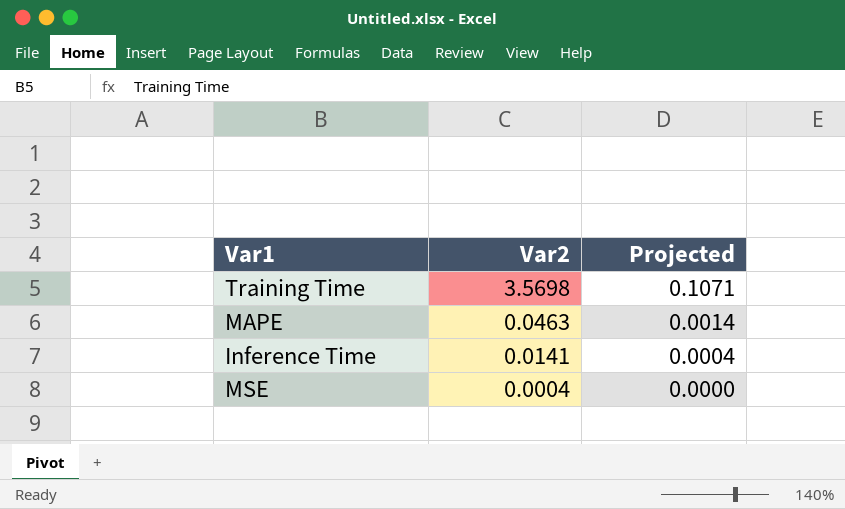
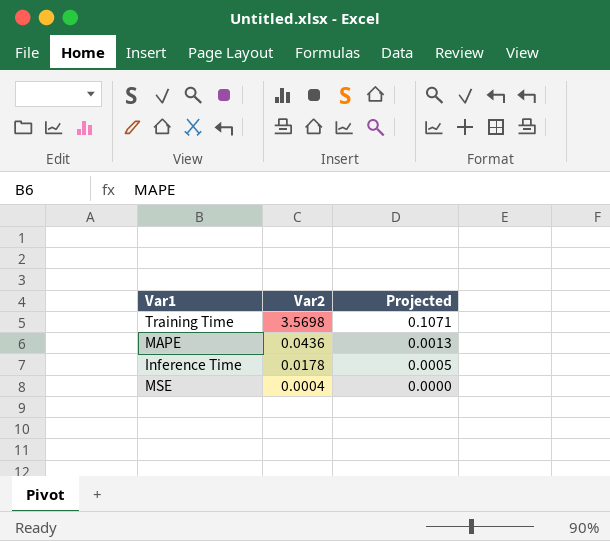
MAPE | Var2: 0.0463 -> 0.0436
MAPE | Projected: 0.0014 -> 0.0013
Inference Time | Var2: 0.0141 -> 0.0178
Inference Time | Projected: 0.0004 -> 0.0005

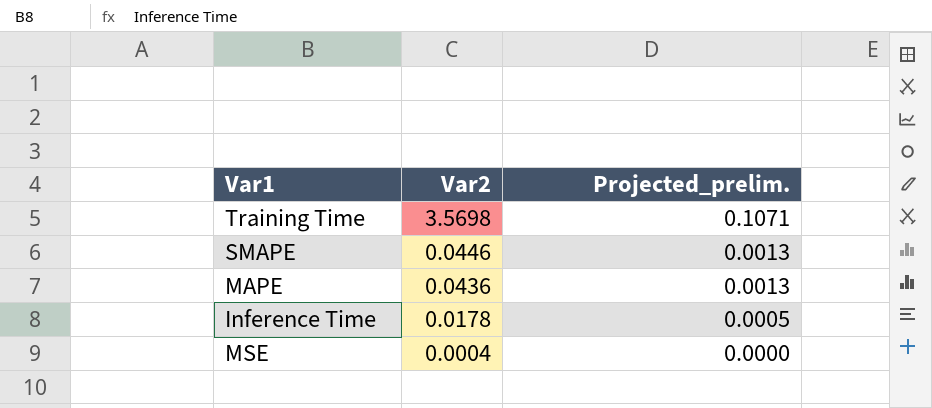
column name: Projected -> Projected_prelim.
row SMAPE: none -> 0.0446 | 0.0013

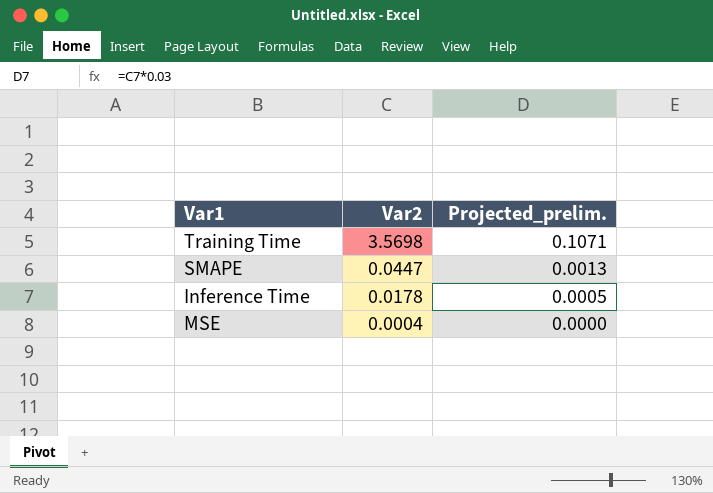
row MAPE: 0.0436 | 0.0013 -> none
SMAPE | Var2: 0.0446 -> 0.0447

